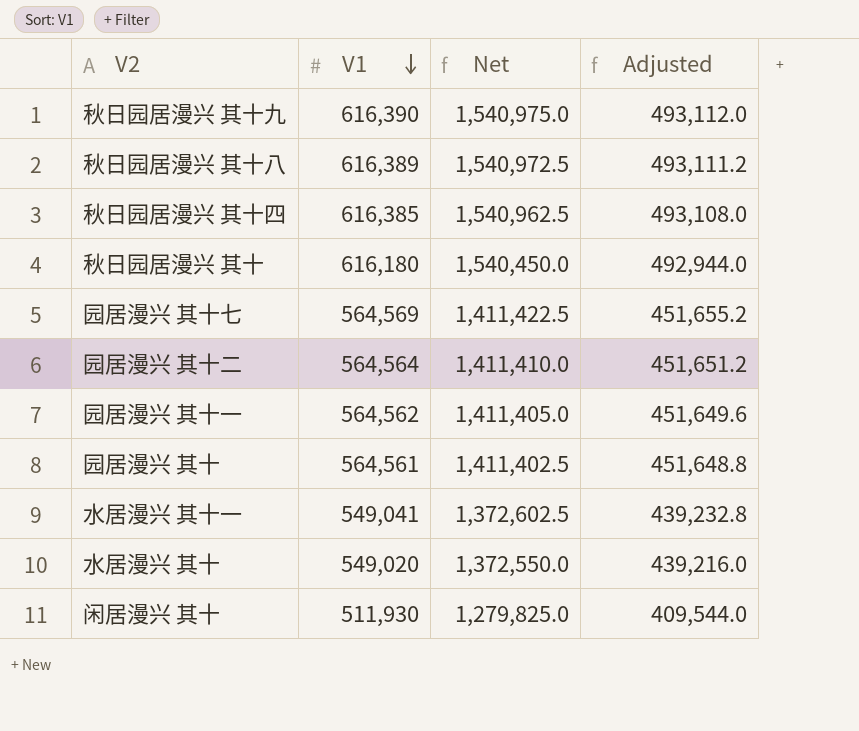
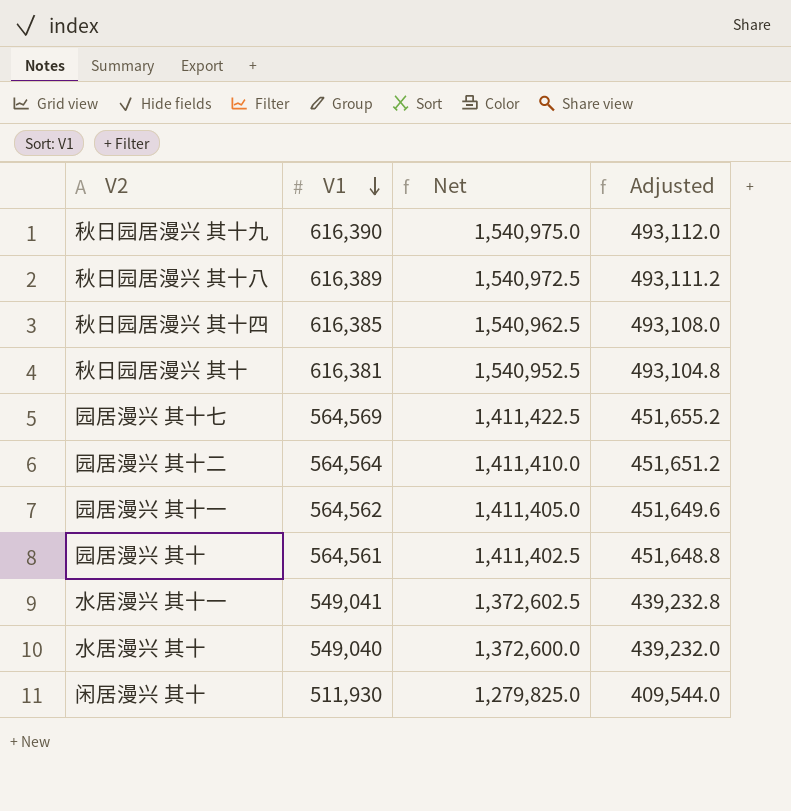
秋日园居漫兴 其十 | V1: 616,180 -> 616,381
秋日园居漫兴 其十 | Net: 1,540,450.0 -> 1,540,952.5
秋日园居漫兴 其十 | Adjusted: 492,944.0 -> 493,104.8
水居漫兴 其十 | V1: 549,020 -> 549,040
水居漫兴 其十 | Net: 1,372,550.0 -> 1,372,600.0
水居漫兴 其十 | Adjusted: 439,216.0 -> 439,232.0

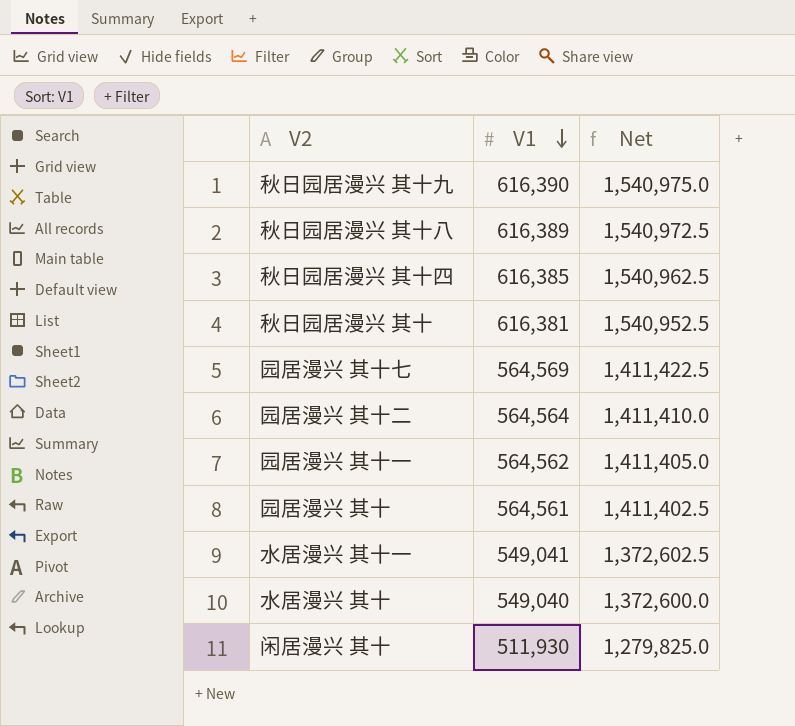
column Adjusted | formula: [V1] * 0.8 -> none

